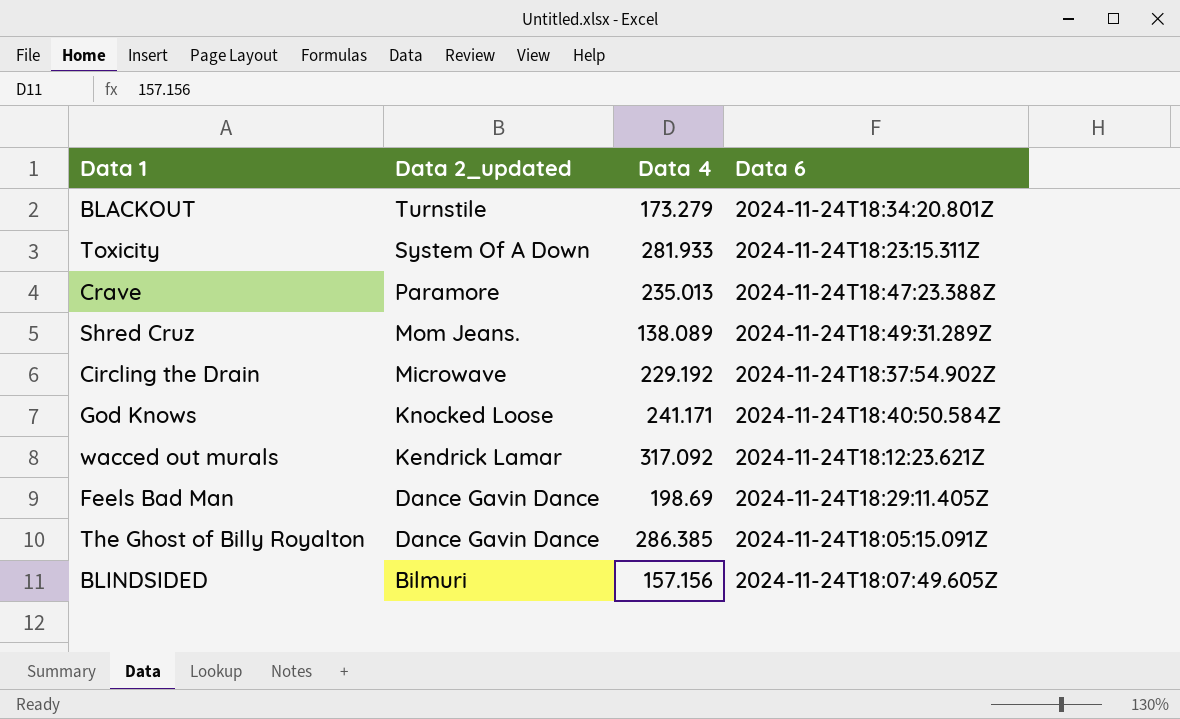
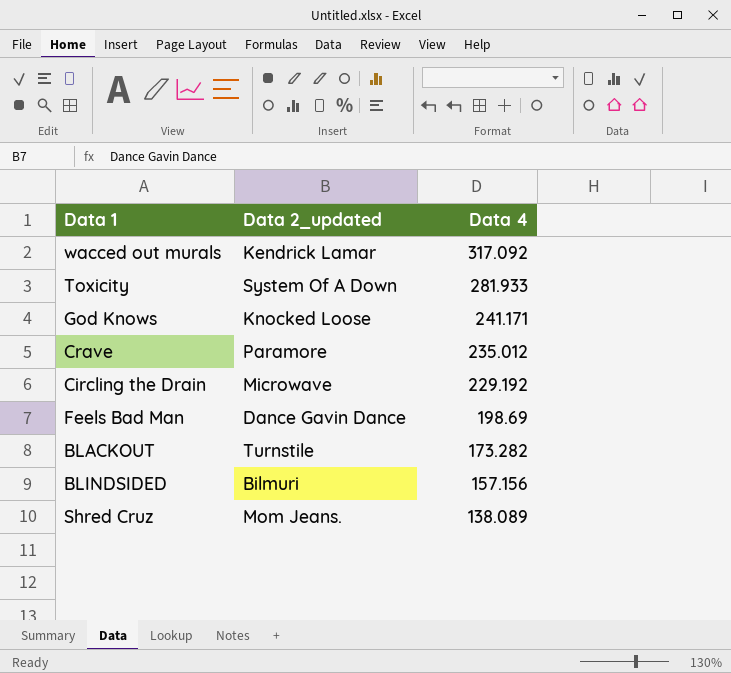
row order: Data 2_updated descending -> Data 4 descending
column Data 6 | position: 4 -> none
row The Ghost of Billy Royalton: Dance Gavin Dance | 286.385 | 2024-11-24T18:05:15.091Z -> none
Crave | Data 4: 235.013 -> 235.012
BLACKOUT | Data 4: 173.279 -> 173.282

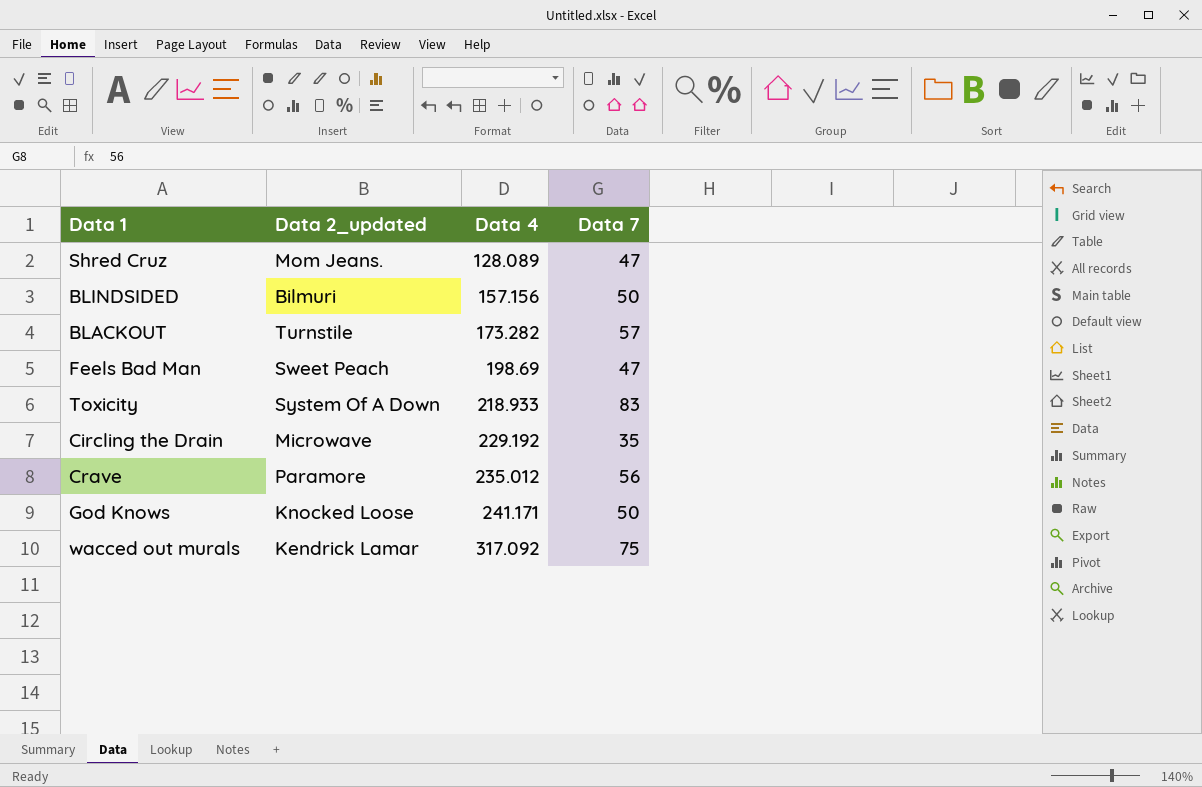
row order: Data 4 descending -> Data 4 ascending
column Data 7 | position: none -> 4
Shred Cruz | Data 4: 138.089 -> 128.089
Feels Bad Man | Data 2_updated: Dance Gavin Dance -> Sweet Peach
Toxicity | Data 4: 281.933 -> 218.933

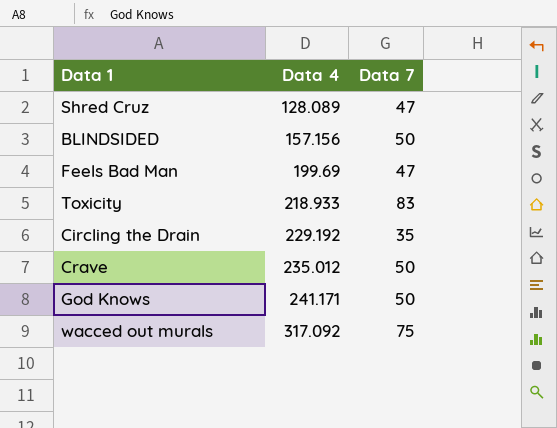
column Data 2_updated | position: 2 -> none
row BLACKOUT: Turnstile | 173.282 | 57 -> none
Feels Bad Man | Data 4: 198.69 -> 199.69
Crave | Data 7: 56 -> 50

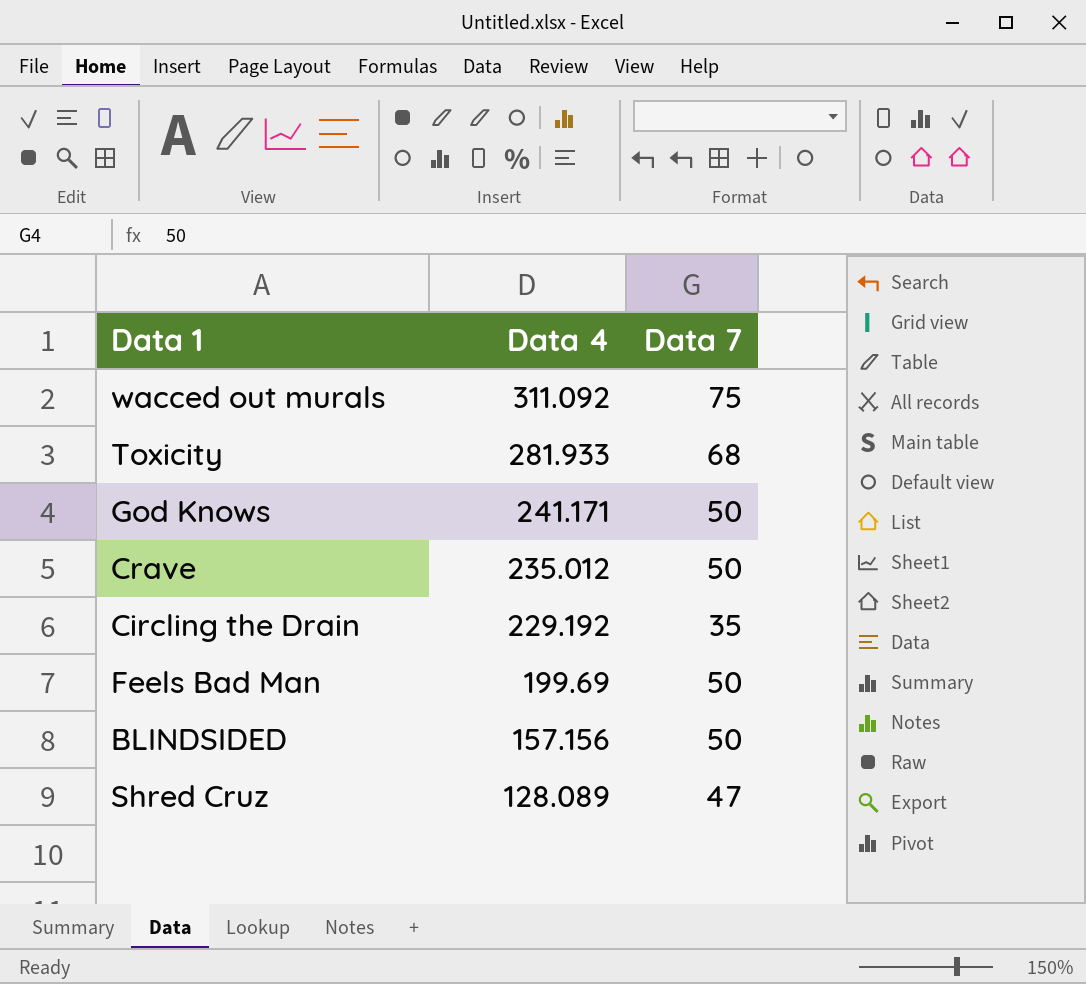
row order: Data 4 ascending -> Data 4 descending
wacced out murals | Data 4: 317.092 -> 311.092
Toxicity | Data 4: 218.933 -> 281.933
Toxicity | Data 7: 83 -> 68
Feels Bad Man | Data 7: 47 -> 50

